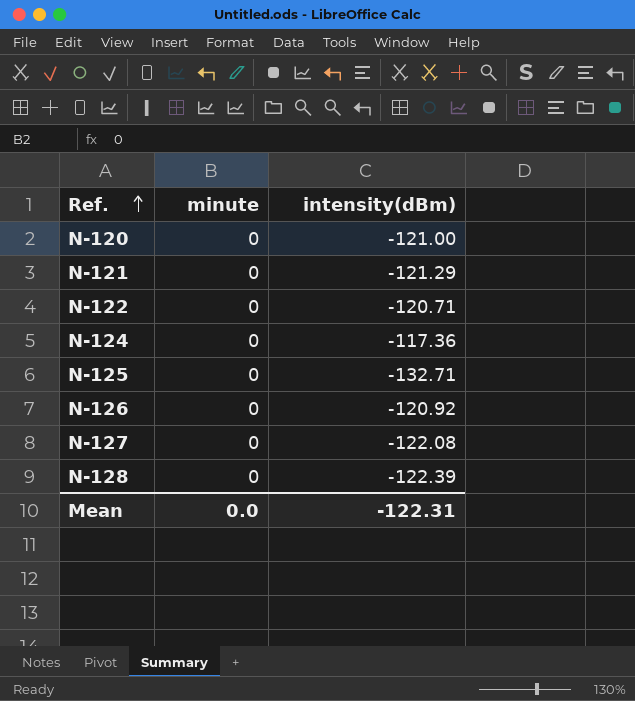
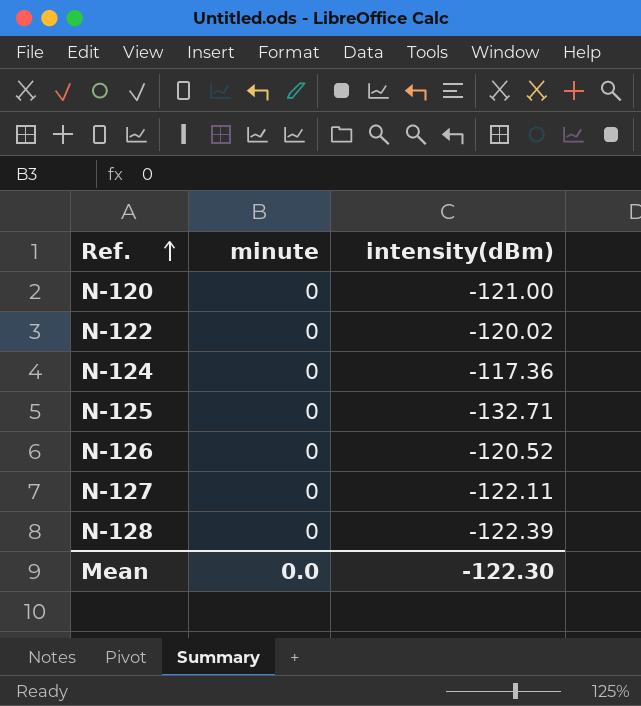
row N-121: 0 | -121.29 -> none
N-122 | intensity(dBm): -120.71 -> -120.02
N-126 | intensity(dBm): -120.92 -> -120.52
N-127 | intensity(dBm): -122.08 -> -122.11
Mean | intensity(dBm): -122.31 -> -122.30

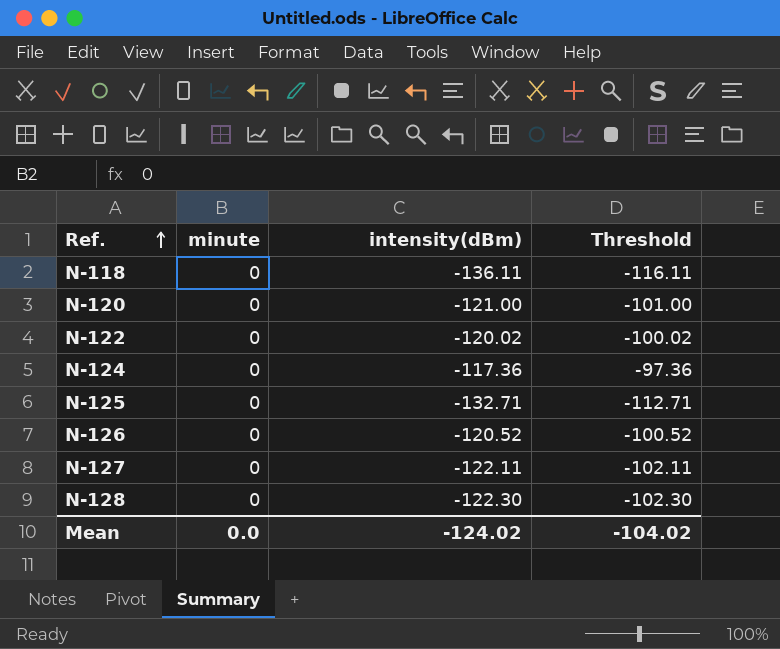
column Threshold | formula: none -> [intensity(dBm)] + 20
row N-118: none -> 0 | -136.11 | -116.11
N-128 | intensity(dBm): -122.39 -> -122.30
Mean | intensity(dBm): -122.30 -> -124.02

